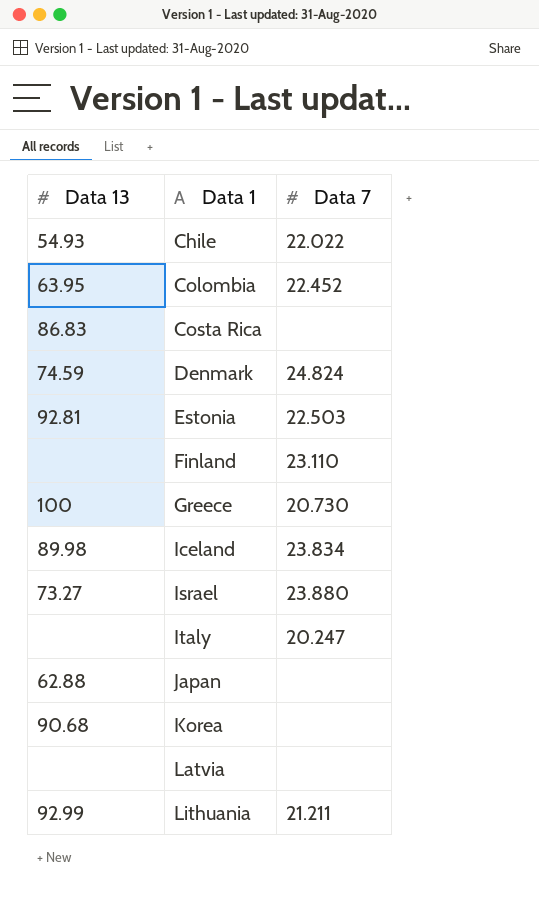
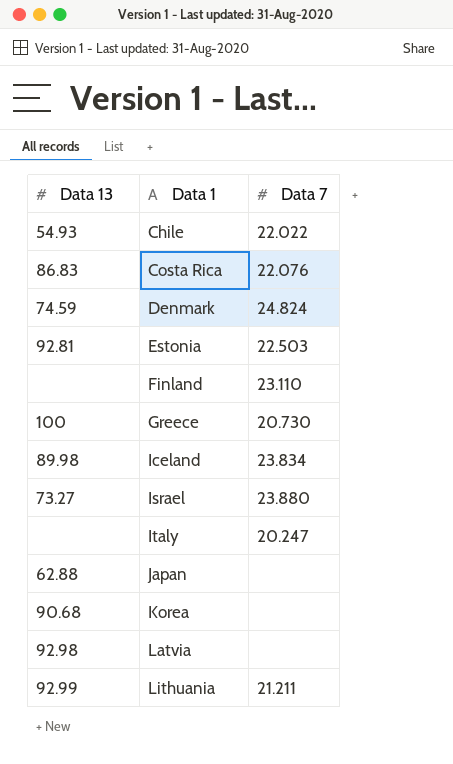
row Colombia: 63.95 | 22.452 -> none
Costa Rica | Data 7: none -> 22.076
Latvia | Data 13: none -> 92.98

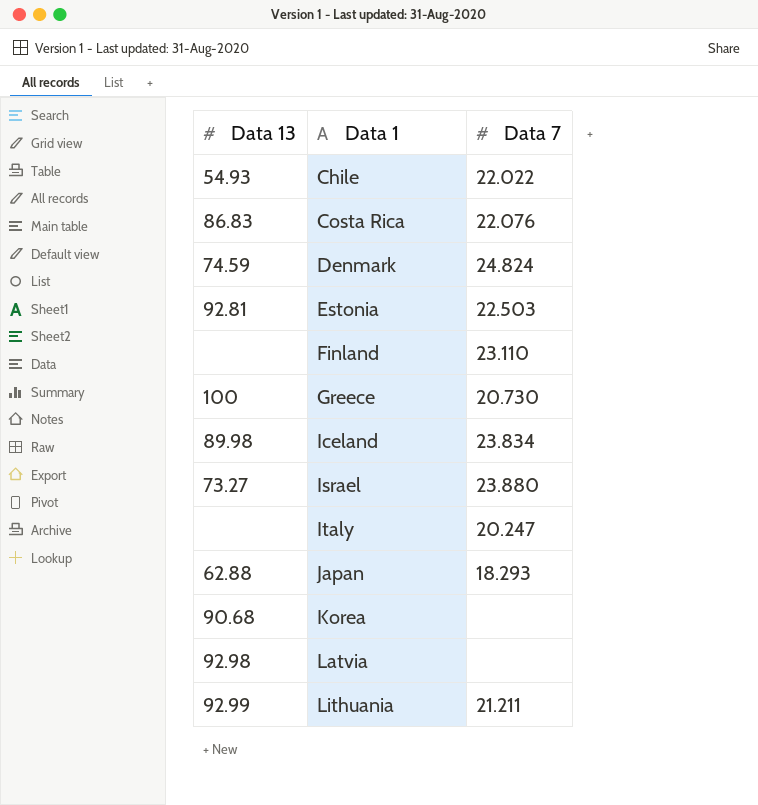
Japan | Data 7: none -> 18.293

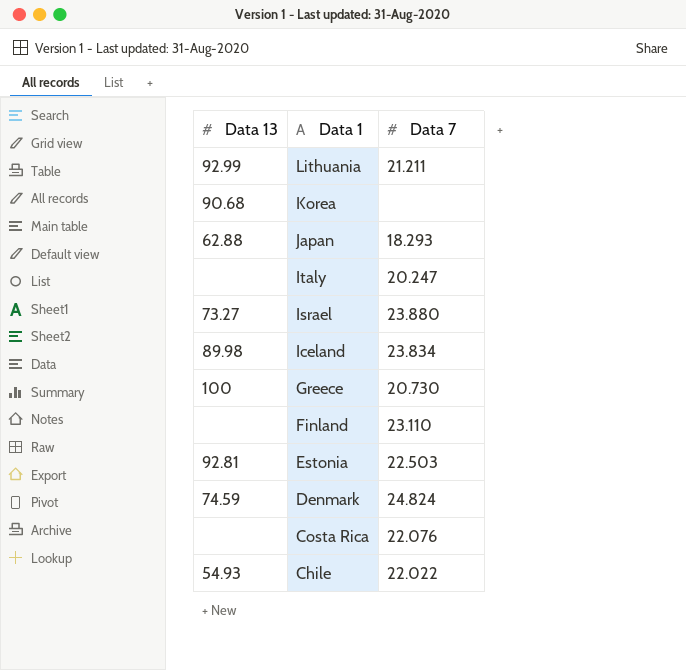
row order: Data 1 ascending -> Data 1 descending
row Latvia: 92.98 | none -> none
Costa Rica | Data 13: 86.83 -> none

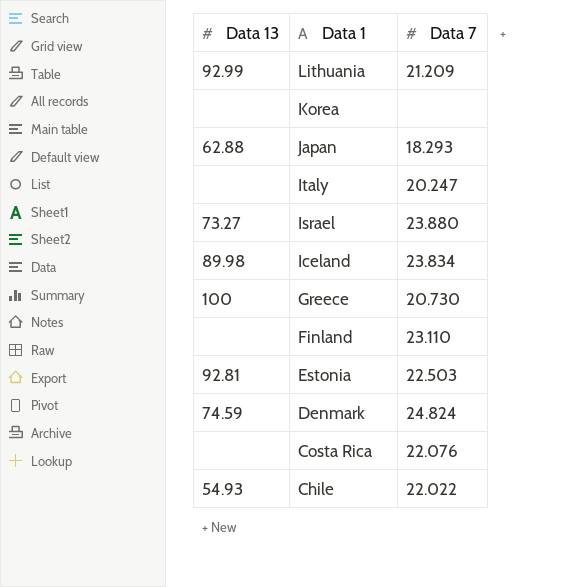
Lithuania | Data 7: 21.211 -> 21.209
Korea | Data 13: 90.68 -> none

